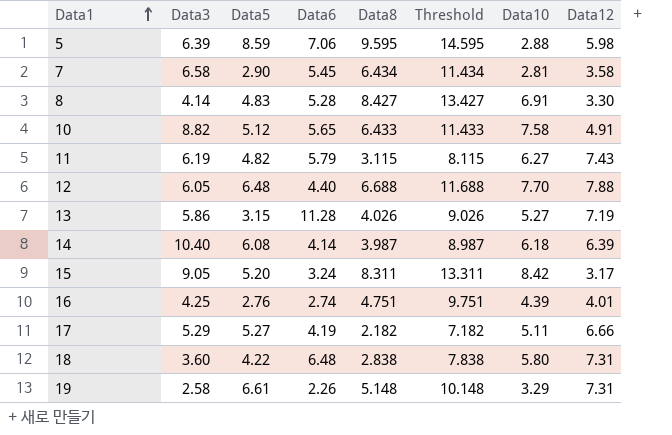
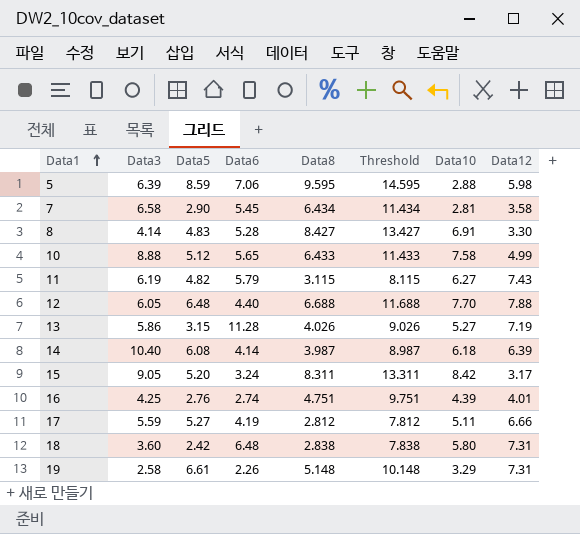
10 | Data3: 8.82 -> 8.88
10 | Data12: 4.91 -> 4.99
17 | Data3: 5.29 -> 5.59
17 | Data8: 2.182 -> 2.812
17 | Threshold: 7.182 -> 7.812
18 | Data5: 4.22 -> 2.42

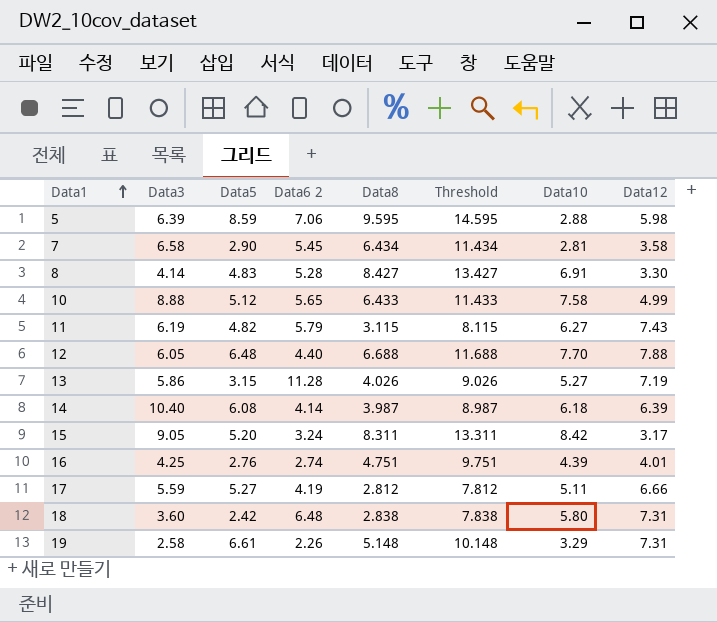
column name: Data6 -> Data6 2

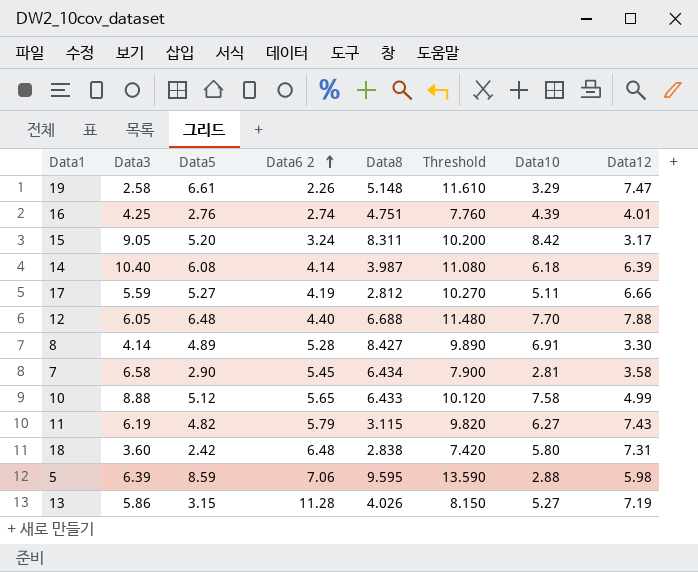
row order: Data1 ascending -> Data6 2 ascending
column Threshold | formula: [Data8] + 5 -> [Data5] + 5
19 | Data12: 7.31 -> 7.47
8 | Data5: 4.83 -> 4.89

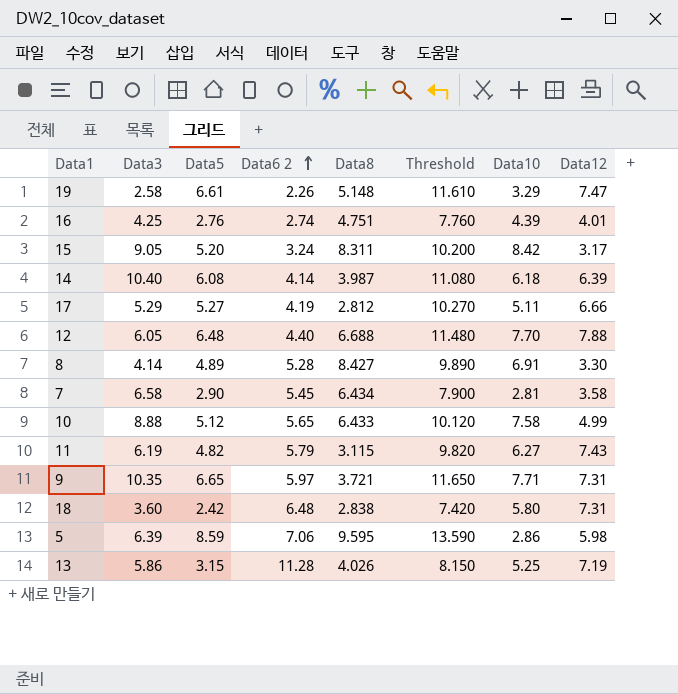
17 | Data3: 5.59 -> 5.29
row 9: none -> 10.35 | 6.65 | 5.97 | 3.721 | 11.650 | 7.71 | 7.31
5 | Data10: 2.88 -> 2.86
13 | Data10: 5.27 -> 5.25

